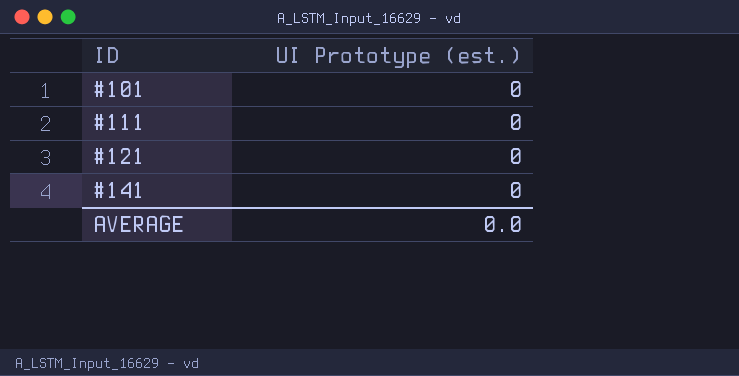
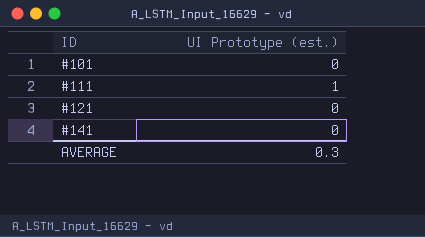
#111 | UI Prototype (est.): 0 -> 1
AVERAGE | UI Prototype (est.): 0.0 -> 0.3

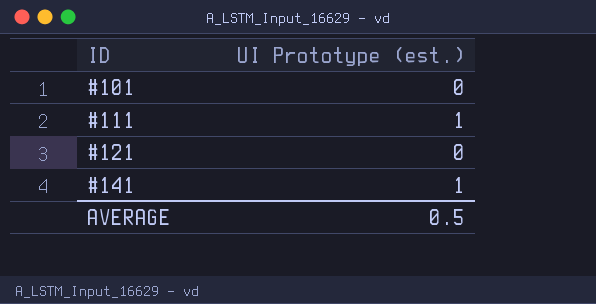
#141 | UI Prototype (est.): 0 -> 1
AVERAGE | UI Prototype (est.): 0.3 -> 0.5

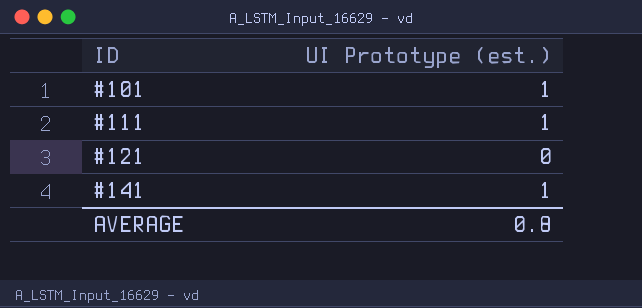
#101 | UI Prototype (est.): 0 -> 1
AVERAGE | UI Prototype (est.): 0.5 -> 0.8

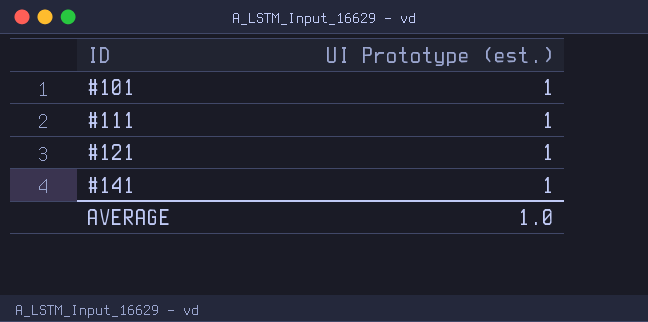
#121 | UI Prototype (est.): 0 -> 1
AVERAGE | UI Prototype (est.): 0.8 -> 1.0

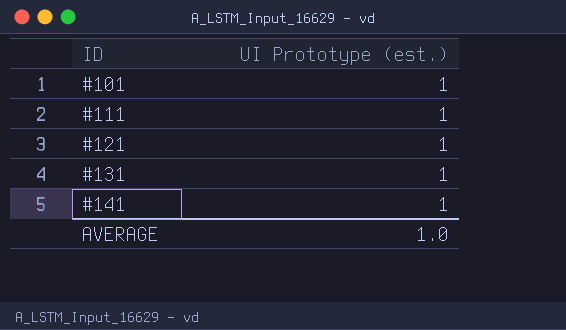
row #131: none -> 1

